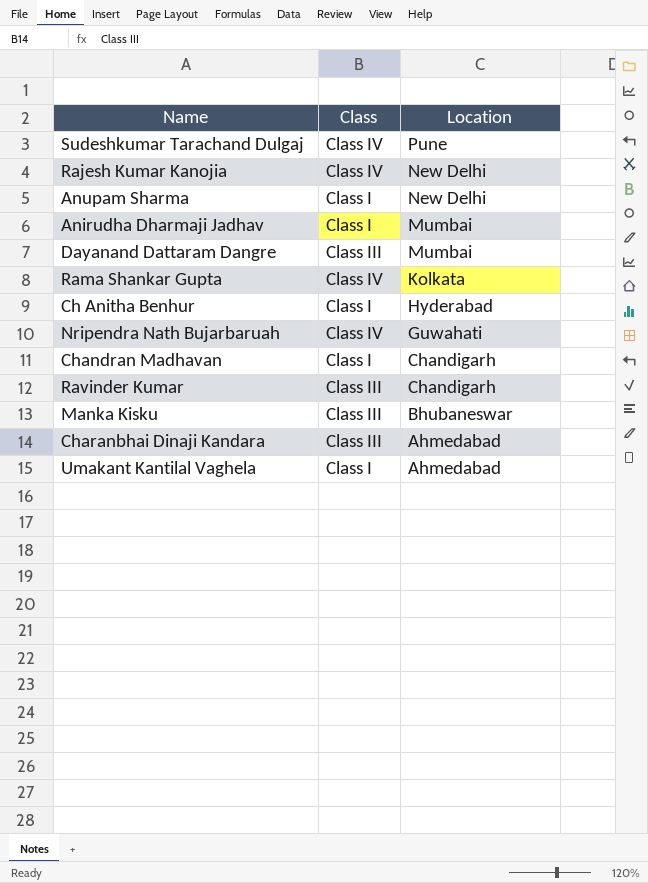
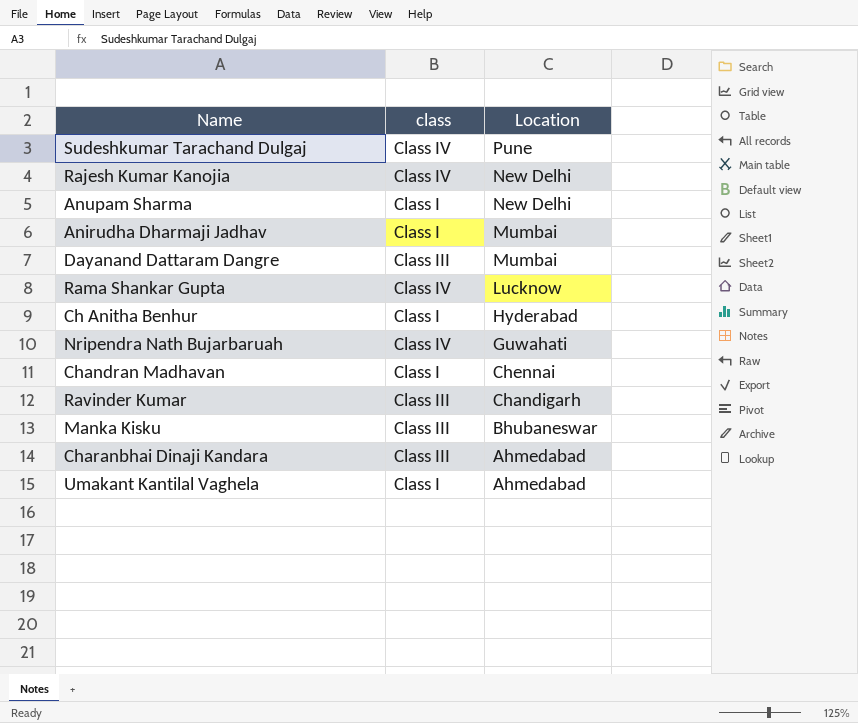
column name: Class -> class
Rama Shankar Gupta | Location: Kolkata -> Lucknow
Chandran Madhavan | Location: Chandigarh -> Chennai

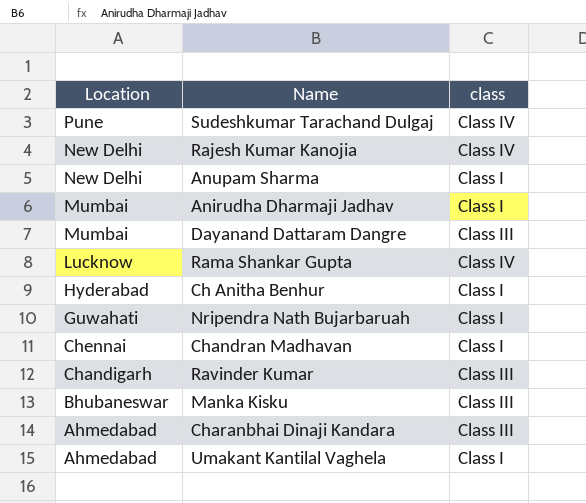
column Location | position: 3 -> 1
Nripendra Nath Bujarbaruah | class: Class IV -> Class I

